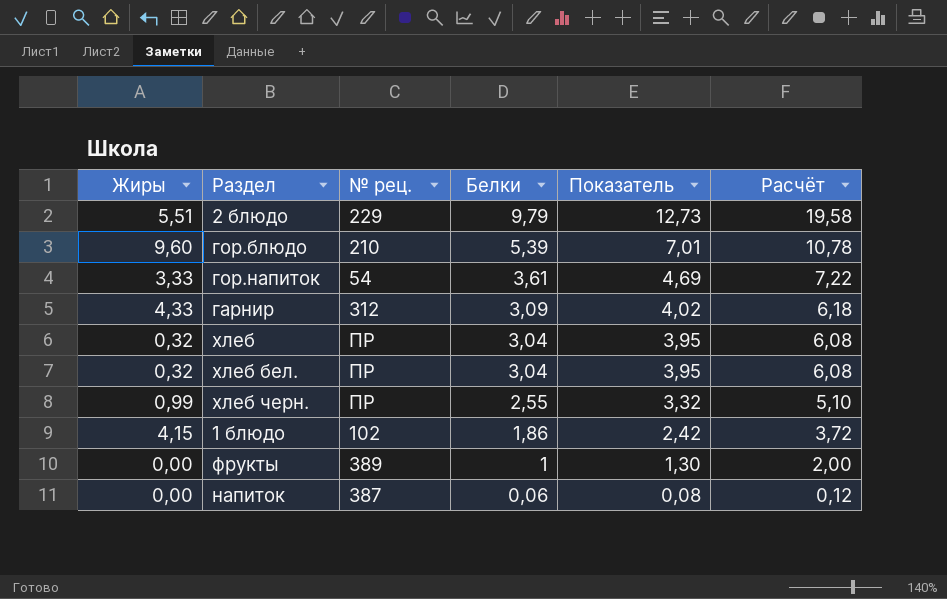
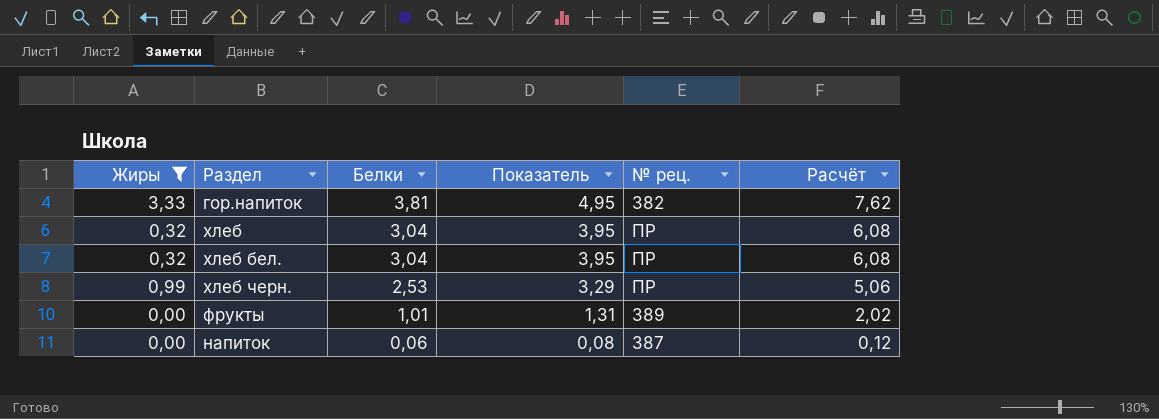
filter: none -> Жиры <= 3,33
column № рец. | position: 3 -> 5
гор.напиток | Белки: 3,61 -> 3,81
гор.напиток | Показатель: 4,69 -> 4,95
гор.напиток | № рец.: 54 -> 382
гор.напиток | Расчёт: 7,22 -> 7,62
хлеб черн. | Белки: 2,55 -> 2,53
хлеб черн. | Показатель: 3,32 -> 3,29
хлеб черн. | Расчёт: 5,10 -> 5,06
фрукты | Белки: 1 -> 1,01
фрукты | Показатель: 1,30 -> 1,31
фрукты | Расчёт: 2,00 -> 2,02

